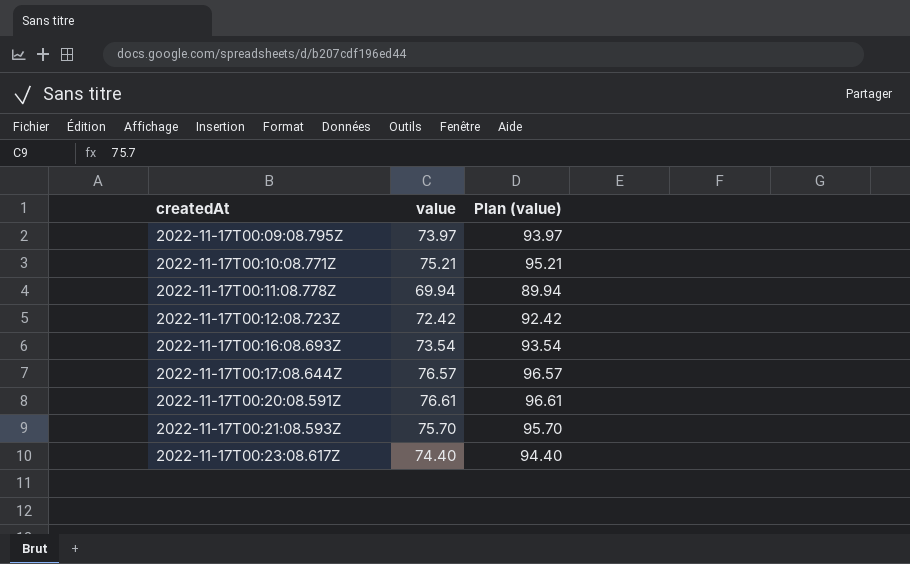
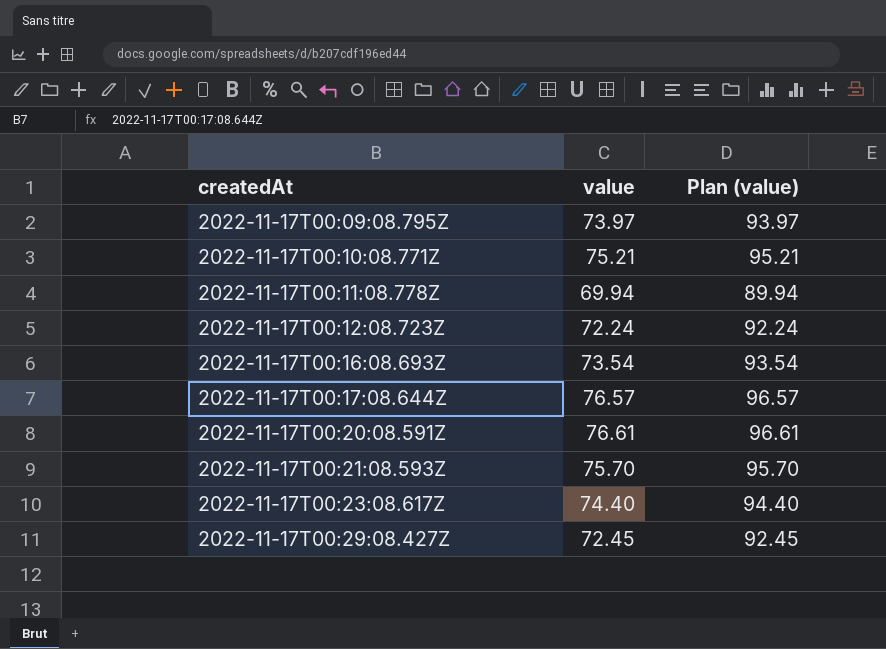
2022-11-17T00:12:08.723Z | value: 72.42 -> 72.24
2022-11-17T00:12:08.723Z | Plan (value): 92.42 -> 92.24
row 2022-11-17T00:29:08.427Z: none -> 72.45 | 92.45

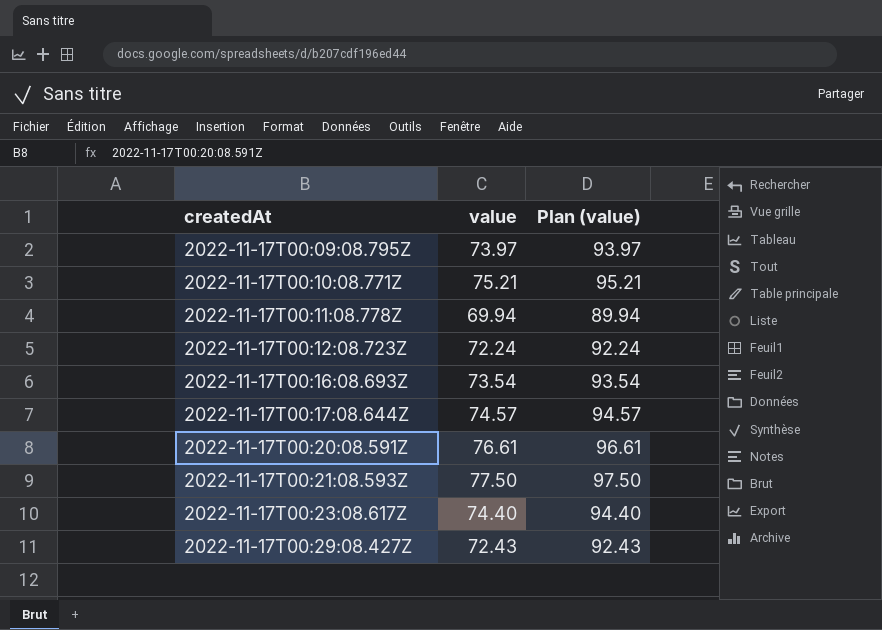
2022-11-17T00:17:08.644Z | value: 76.57 -> 74.57
2022-11-17T00:17:08.644Z | Plan (value): 96.57 -> 94.57
2022-11-17T00:21:08.593Z | value: 75.70 -> 77.50
2022-11-17T00:21:08.593Z | Plan (value): 95.70 -> 97.50
2022-11-17T00:29:08.427Z | value: 72.45 -> 72.43
2022-11-17T00:29:08.427Z | Plan (value): 92.45 -> 92.43

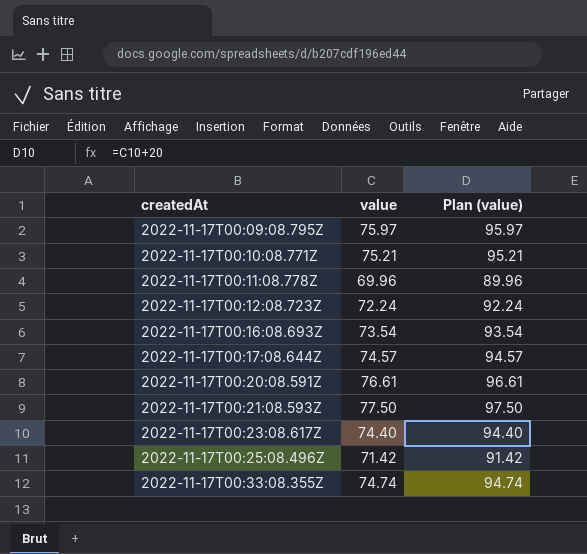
row 2022-11-17T00:29:08.427Z: 72.43 | 92.43 -> none
2022-11-17T00:09:08.795Z | value: 73.97 -> 75.97
2022-11-17T00:09:08.795Z | Plan (value): 93.97 -> 95.97
2022-11-17T00:11:08.778Z | value: 69.94 -> 69.96
2022-11-17T00:11:08.778Z | Plan (value): 89.94 -> 89.96
row 2022-11-17T00:25:08.496Z: none -> 71.42 | 91.42
row 2022-11-17T00:33:08.355Z: none -> 74.74 | 94.74

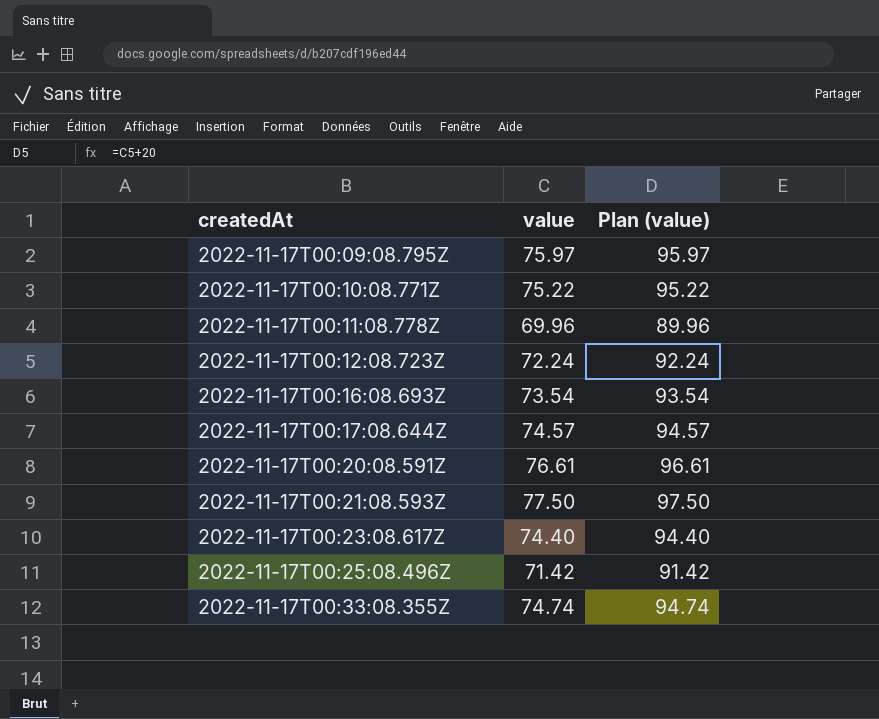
2022-11-17T00:10:08.771Z | value: 75.21 -> 75.22
2022-11-17T00:10:08.771Z | Plan (value): 95.21 -> 95.22

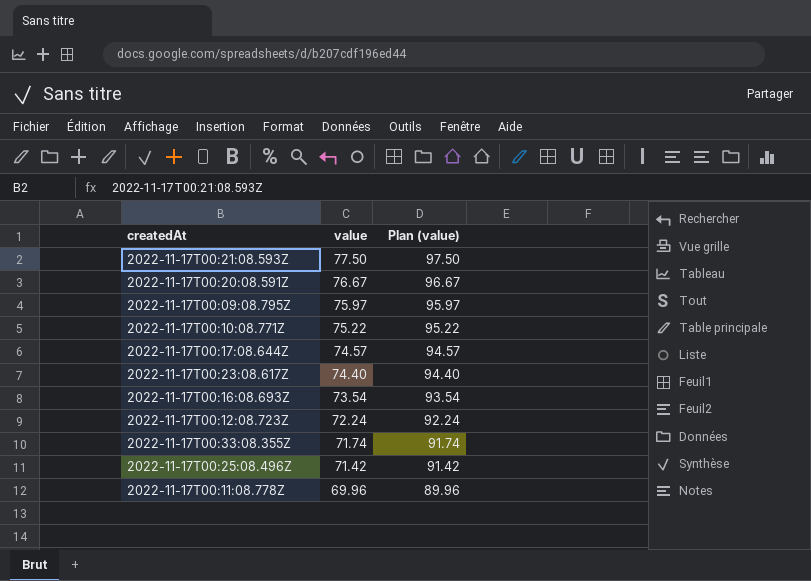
row order: createdAt ascending -> value descending
2022-11-17T00:20:08.591Z | value: 76.61 -> 76.67
2022-11-17T00:20:08.591Z | Plan (value): 96.61 -> 96.67
2022-11-17T00:33:08.355Z | value: 74.74 -> 71.74
2022-11-17T00:33:08.355Z | Plan (value): 94.74 -> 91.74

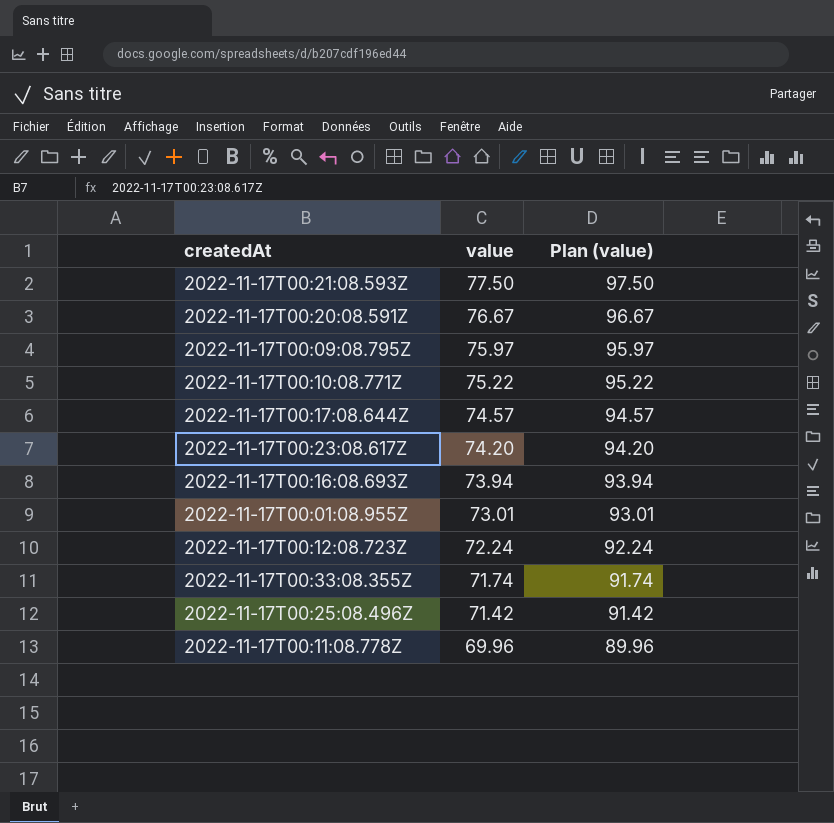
2022-11-17T00:23:08.617Z | value: 74.40 -> 74.20
2022-11-17T00:23:08.617Z | Plan (value): 94.40 -> 94.20
2022-11-17T00:16:08.693Z | value: 73.54 -> 73.94
2022-11-17T00:16:08.693Z | Plan (value): 93.54 -> 93.94
row 2022-11-17T00:01:08.955Z: none -> 73.01 | 93.01

